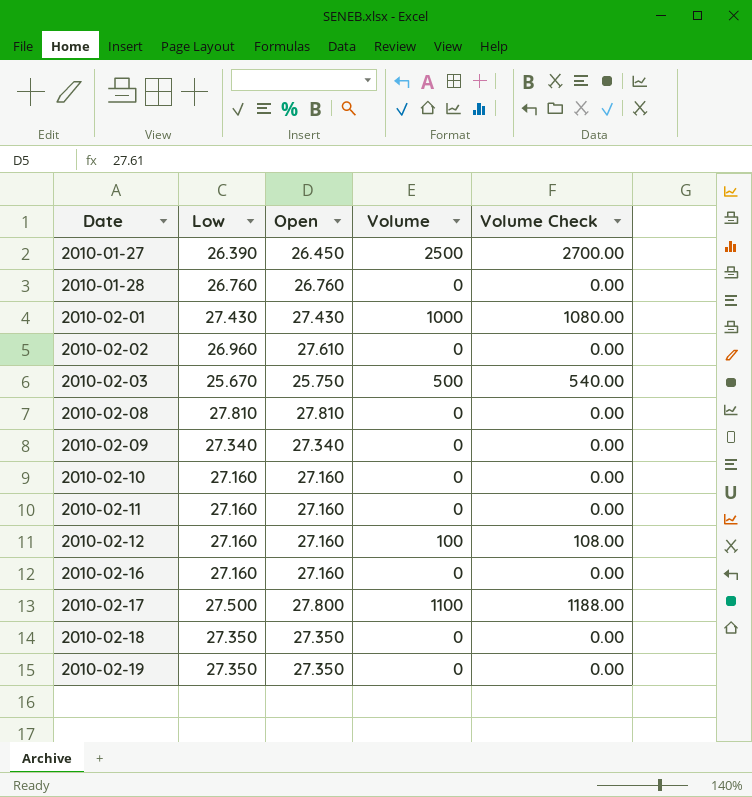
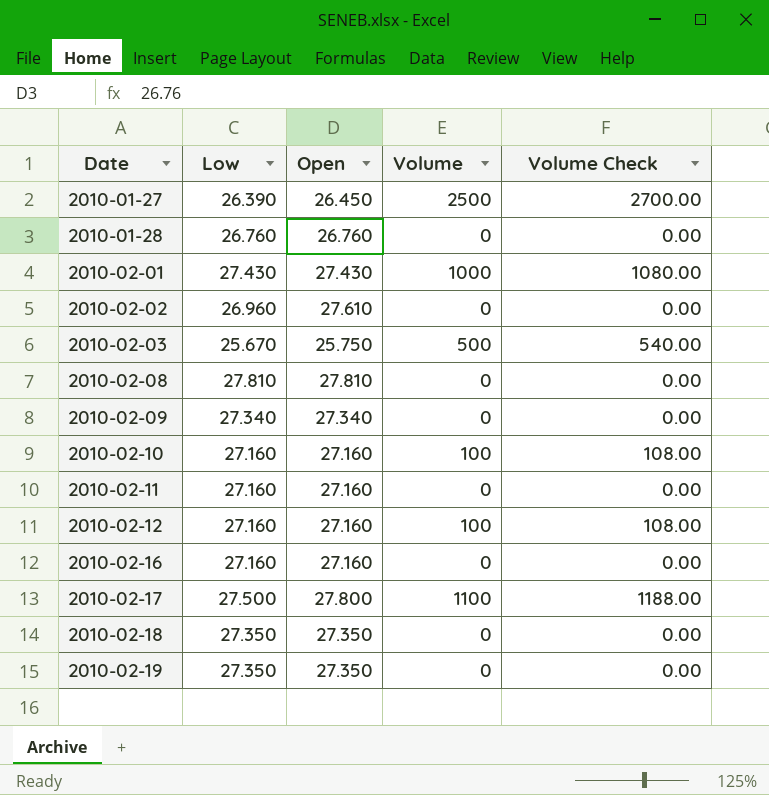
2010-02-10 | Volume: 0 -> 100
2010-02-10 | Volume Check: 0.00 -> 108.00

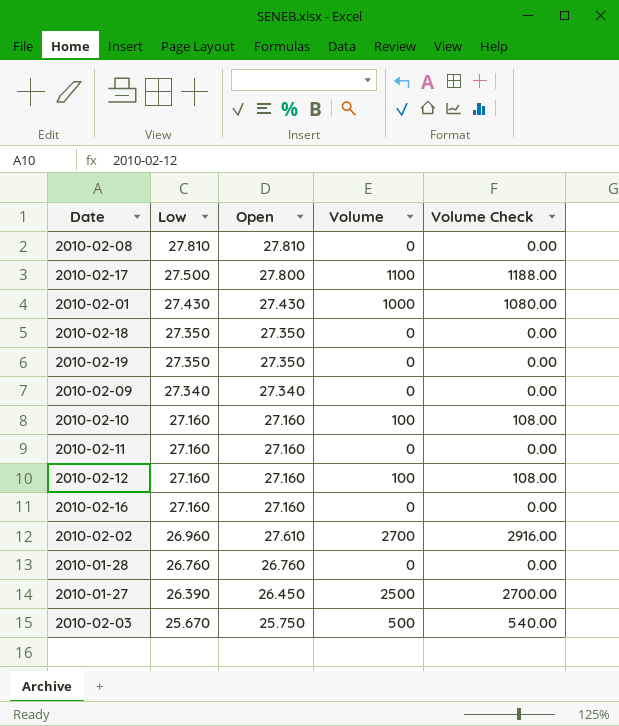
row order: Date ascending -> Low descending
2010-02-02 | Volume: 0 -> 2700
2010-02-02 | Volume Check: 0.00 -> 2916.00

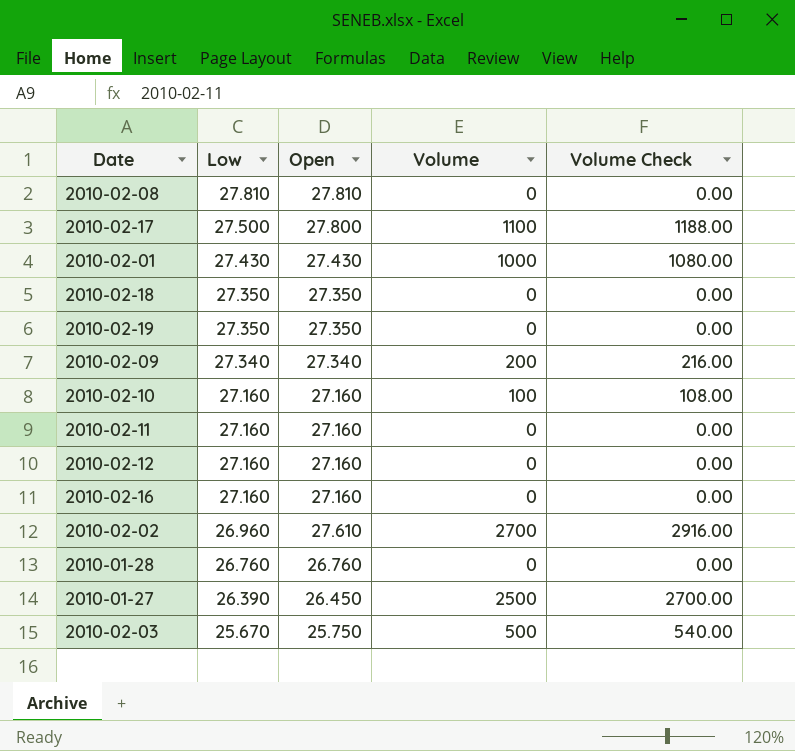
2010-02-09 | Volume: 0 -> 200
2010-02-09 | Volume Check: 0.00 -> 216.00
2010-02-12 | Volume: 100 -> 0
2010-02-12 | Volume Check: 108.00 -> 0.00

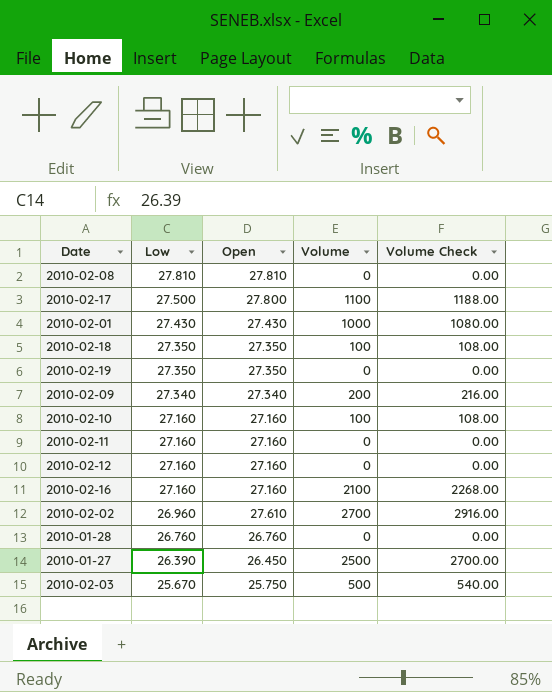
2010-02-18 | Volume: 0 -> 100
2010-02-18 | Volume Check: 0.00 -> 108.00
2010-02-16 | Volume: 0 -> 2100
2010-02-16 | Volume Check: 0.00 -> 2268.00

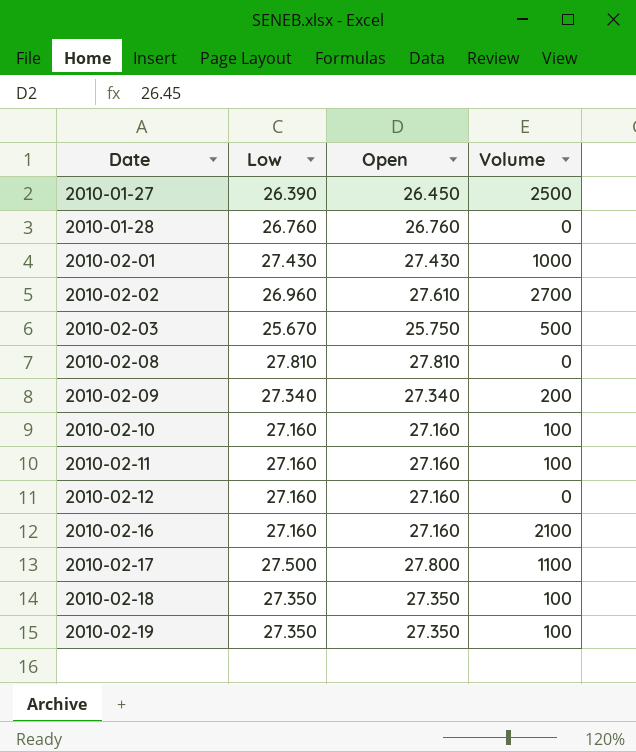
row order: Low descending -> Date ascending
column Volume Check | formula: [Volume] * 1.08 -> none
2010-02-11 | Volume: 0 -> 100
2010-02-19 | Volume: 0 -> 100

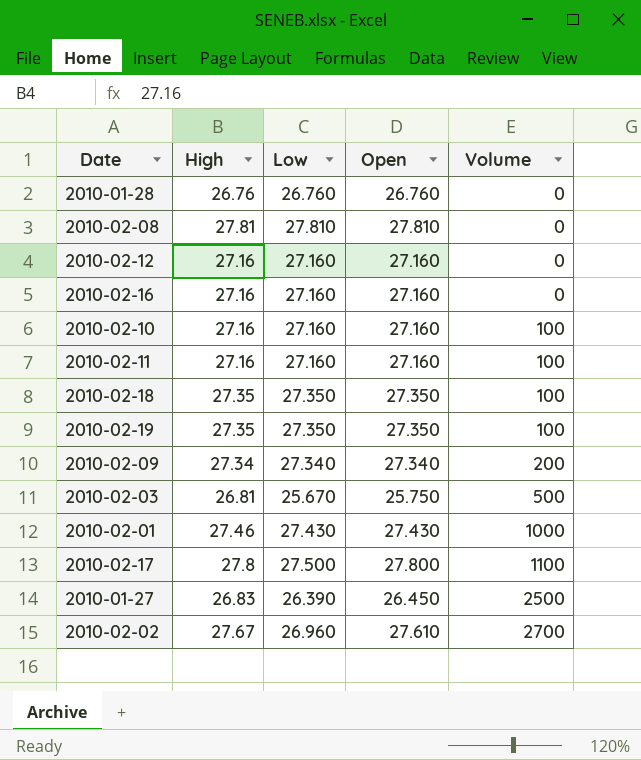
row order: Date ascending -> Volume ascending
column High | position: none -> 2
2010-02-16 | Volume: 2100 -> 0

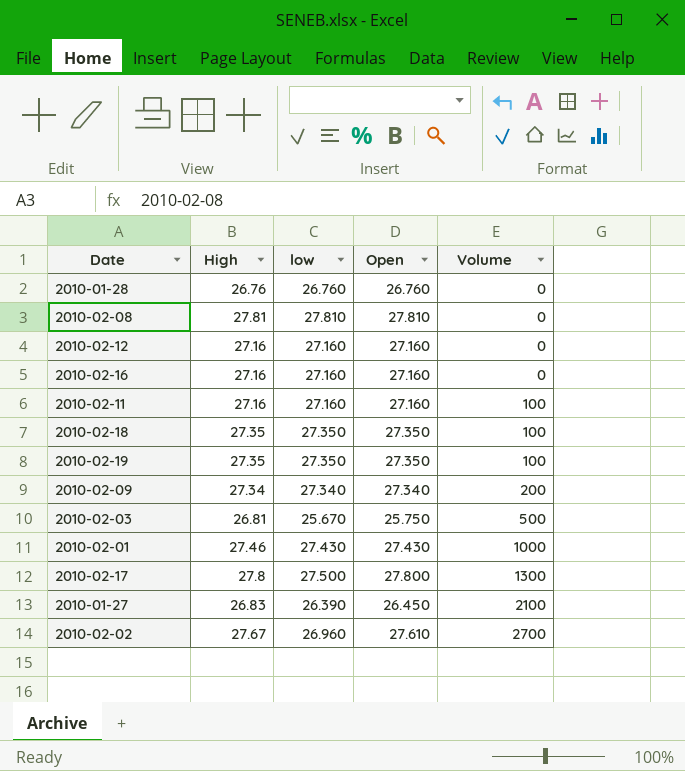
column name: Low -> low
row 2010-02-10: 27.16 | 27.160 | 27.160 | 100 -> none
2010-02-17 | Volume: 1100 -> 1300
2010-01-27 | Volume: 2500 -> 2100

